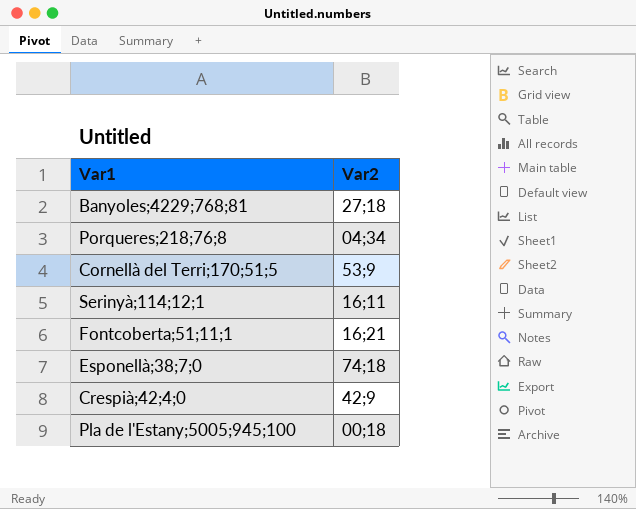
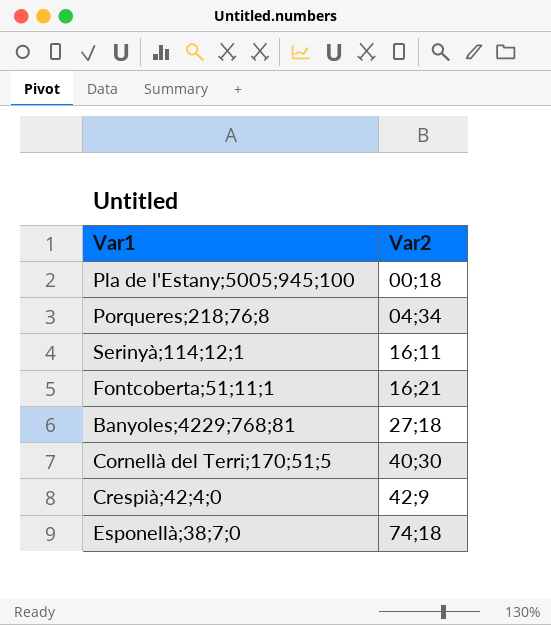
row order: none -> Var2 ascending
Cornellà del Terri;170;51;5 | Var2: 53;9 -> 40;30

